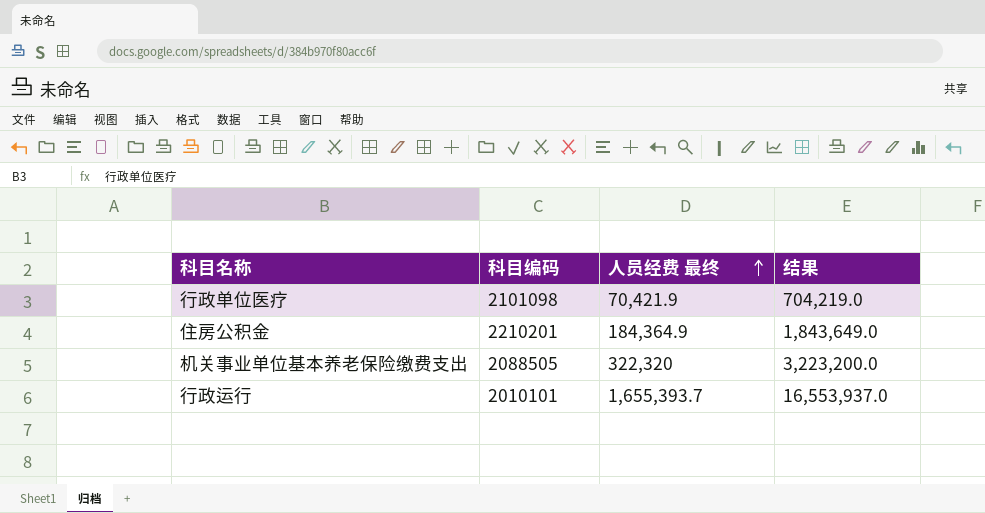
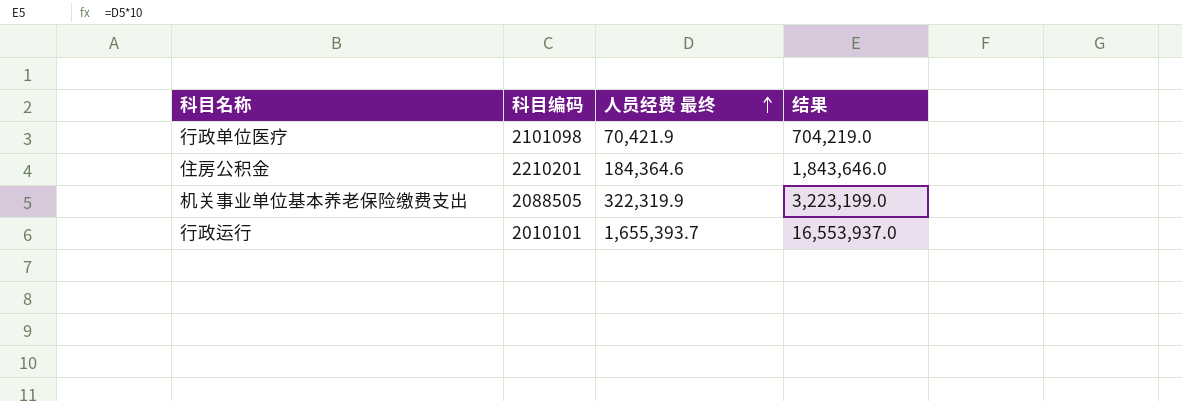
住房公积金 | 人员经费 最终: 184,364.9 -> 184,364.6
住房公积金 | 结果: 1,843,649.0 -> 1,843,646.0
机关事业单位基本养老保险缴费支出 | 人员经费 最终: 322,320 -> 322,319.9
机关事业单位基本养老保险缴费支出 | 结果: 3,223,200.0 -> 3,223,199.0

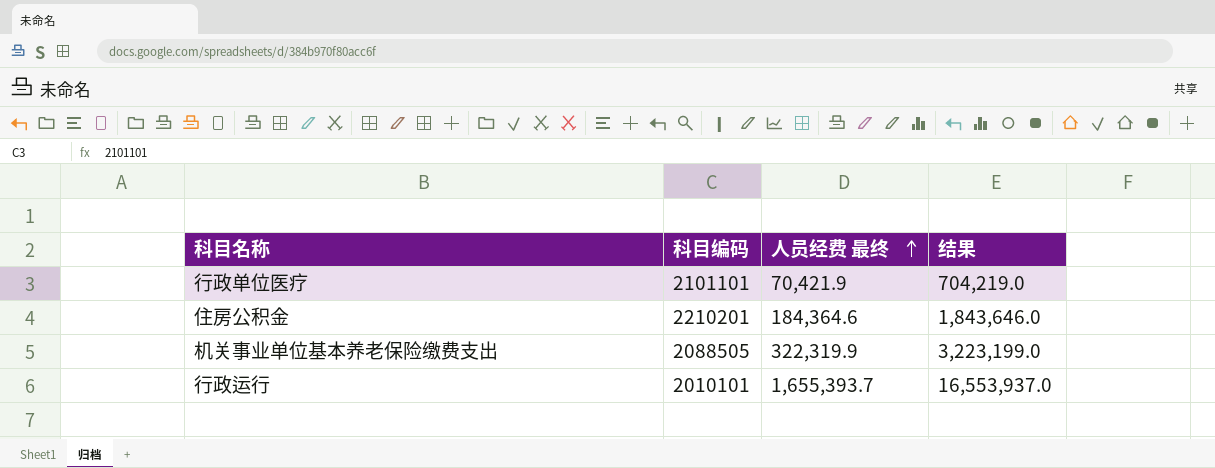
行政单位医疗 | 科目编码: 2101098 -> 2101101

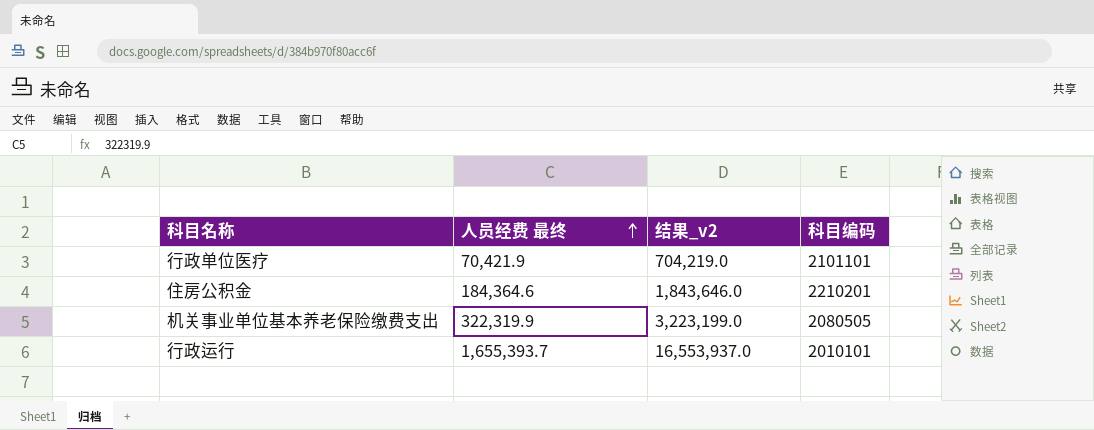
column name: 结果 -> 结果_v2
column 科目编码 | position: 2 -> 4
机关事业单位基本养老保险缴费支出 | 科目编码: 2088505 -> 2080505

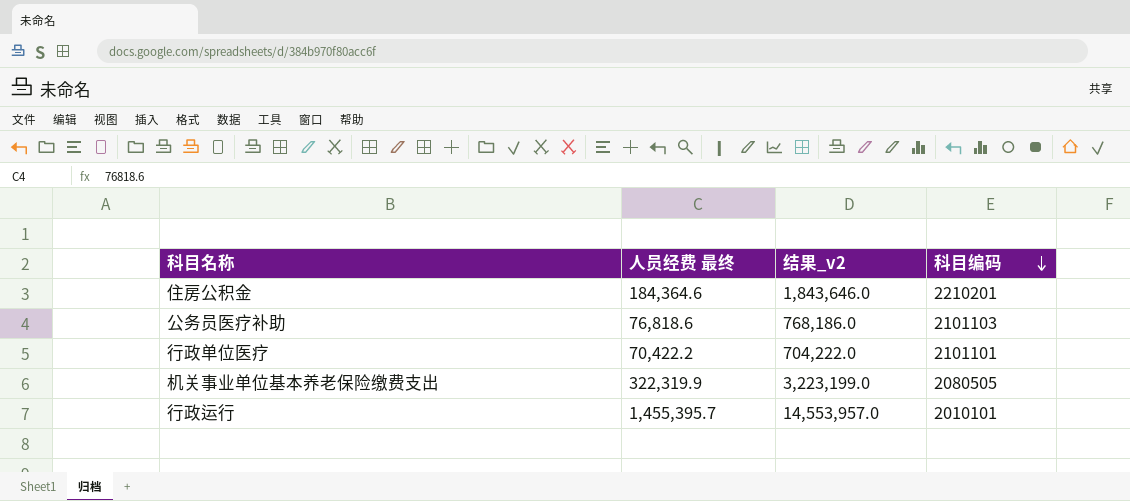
row order: 人员经费 最终 ascending -> 科目编码 descending
row 公务员医疗补助: none -> 76,818.6 | 768,186.0 | 2101103
行政单位医疗 | 人员经费 最终: 70,421.9 -> 70,422.2
行政单位医疗 | 结果_v2: 704,219.0 -> 704,222.0
行政运行 | 人员经费 最终: 1,655,393.7 -> 1,455,395.7
行政运行 | 结果_v2: 16,553,937.0 -> 14,553,957.0

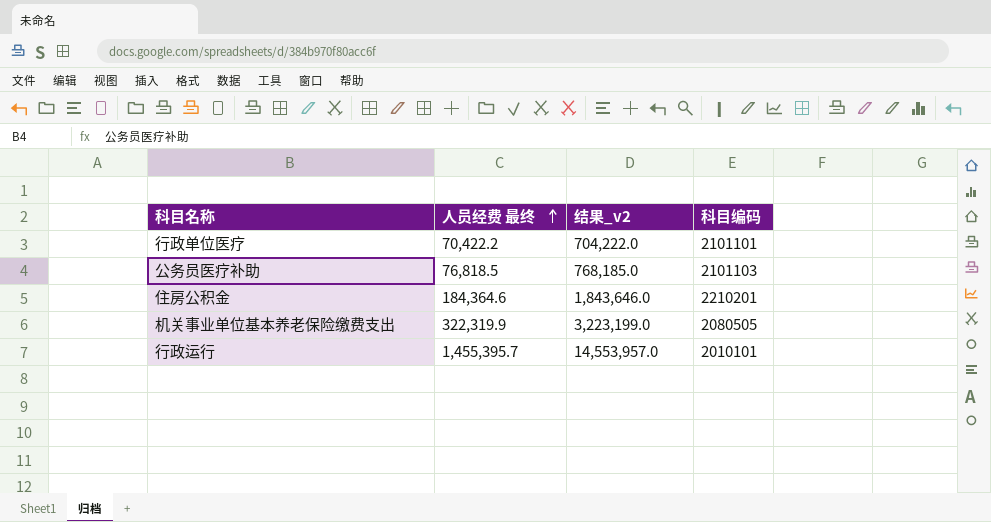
row order: 科目编码 descending -> 人员经费 最终 ascending
公务员医疗补助 | 人员经费 最终: 76,818.6 -> 76,818.5
公务员医疗补助 | 结果_v2: 768,186.0 -> 768,185.0

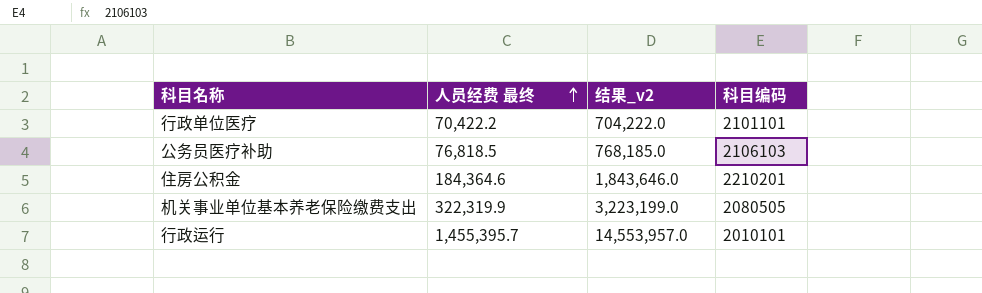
公务员医疗补助 | 科目编码: 2101103 -> 2106103

